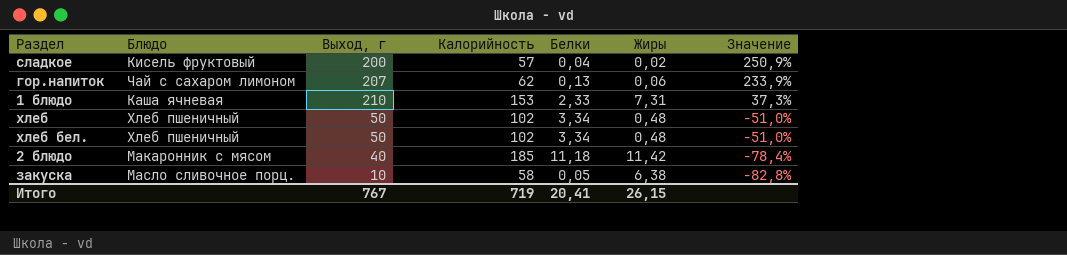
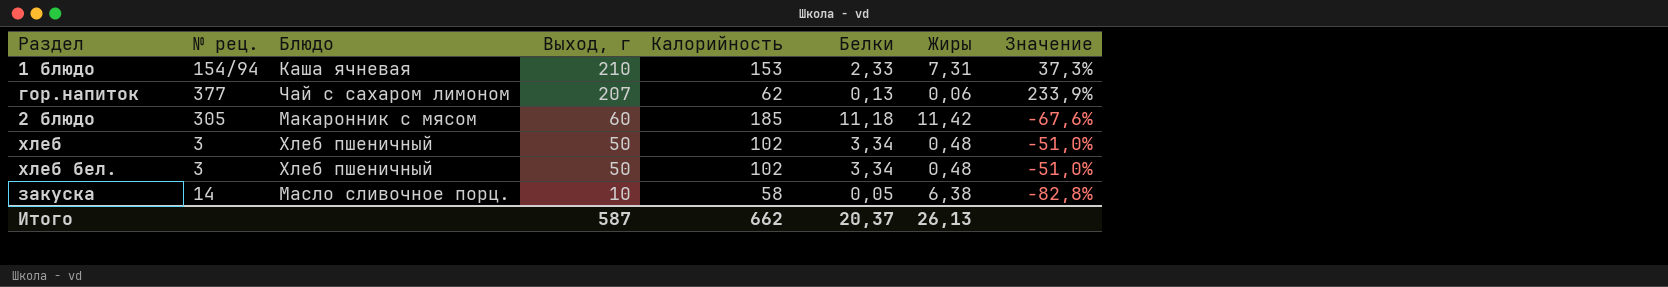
row order: Значение descending -> Выход, г descending
column № рец. | position: none -> 2
row сладкое: Кисель фруктовый | 200 | 57 | 0,04 | 0,02 | 250,9% -> none
2 блюдо | Выход, г: 40 -> 60
2 блюдо | Значение: -78,4% -> -67,6%
Итого | Выход, г: 767 -> 587
Итого | Калорийность: 719 -> 662
Итого | Белки: 20,41 -> 20,37
Итого | Жиры: 26,15 -> 26,13

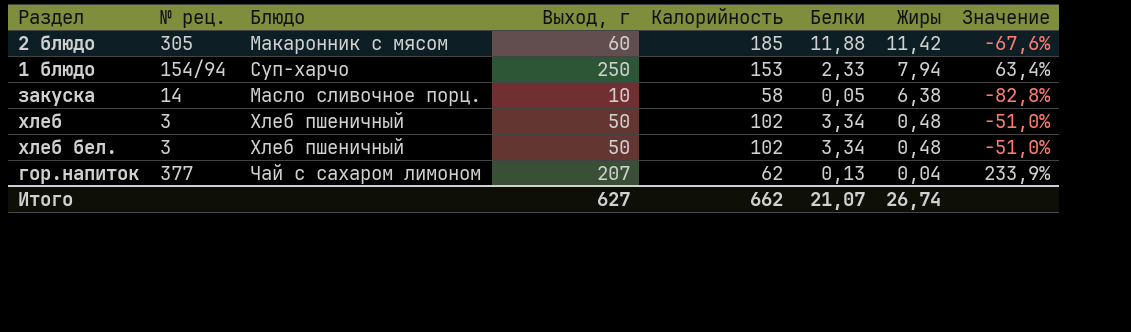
row order: Выход, г descending -> Жиры descending
2 блюдо | Белки: 11,18 -> 11,88
1 блюдо | Блюдо: Каша ячневая -> Суп-харчо
1 блюдо | Выход, г: 210 -> 250
1 блюдо | Жиры: 7,31 -> 7,94
1 блюдо | Значение: 37,3% -> 63,4%
гор.напиток | Жиры: 0,06 -> 0,04
Итого | Выход, г: 587 -> 627
Итого | Белки: 20,37 -> 21,07
Итого | Жиры: 26,13 -> 26,74

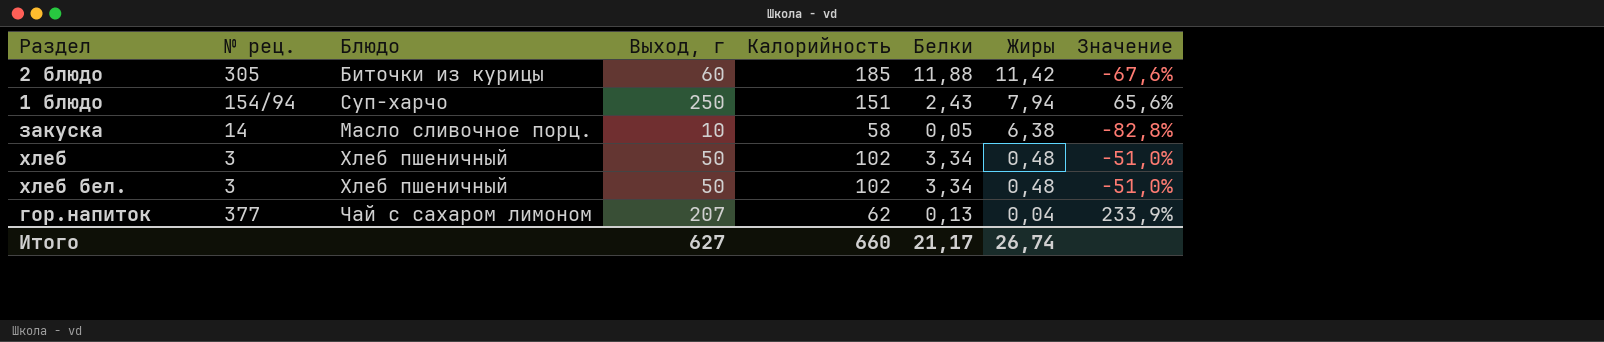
2 блюдо | Блюдо: Макаронник с мясом -> Биточки из курицы
1 блюдо | Калорийность: 153 -> 151
1 блюдо | Белки: 2,33 -> 2,43
1 блюдо | Значение: 63,4% -> 65,6%
Итого | Калорийность: 662 -> 660
Итого | Белки: 21,07 -> 21,17

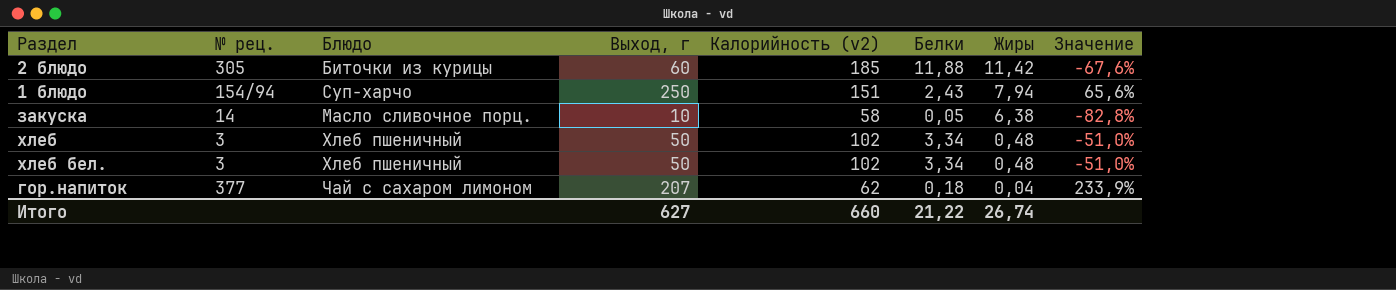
column name: Калорийность -> Калорийность (v2)
гор.напиток | Белки: 0,13 -> 0,18
Итого | Белки: 21,17 -> 21,22

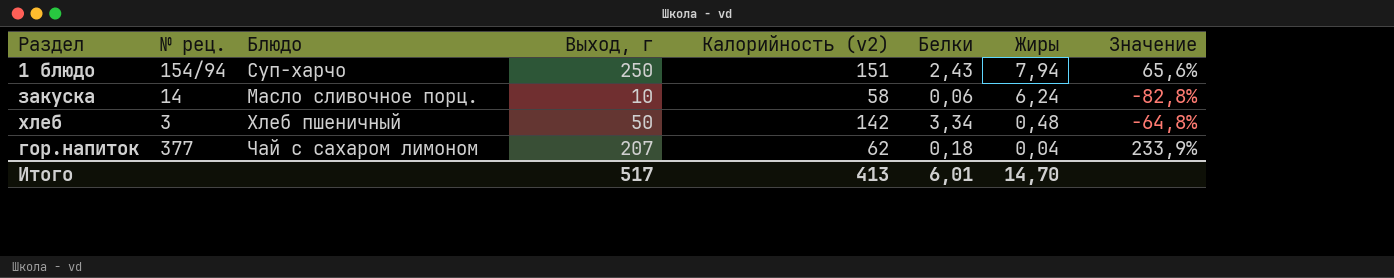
row 2 блюдо: 305 | Биточки из курицы | 60 | 185 | 11,88 | 11,42 | -67,6% -> none
row хлеб бел.: 3 | Хлеб пшеничный | 50 | 102 | 3,34 | 0,48 | -51,0% -> none
закуска | Белки: 0,05 -> 0,06
закуска | Жиры: 6,38 -> 6,24
хлеб | Калорийность (v2): 102 -> 142
хлеб | Значение: -51,0% -> -64,8%
Итого | Выход, г: 627 -> 517
Итого | Калорийность (v2): 660 -> 413
Итого | Белки: 21,22 -> 6,01
Итого | Жиры: 26,74 -> 14,70

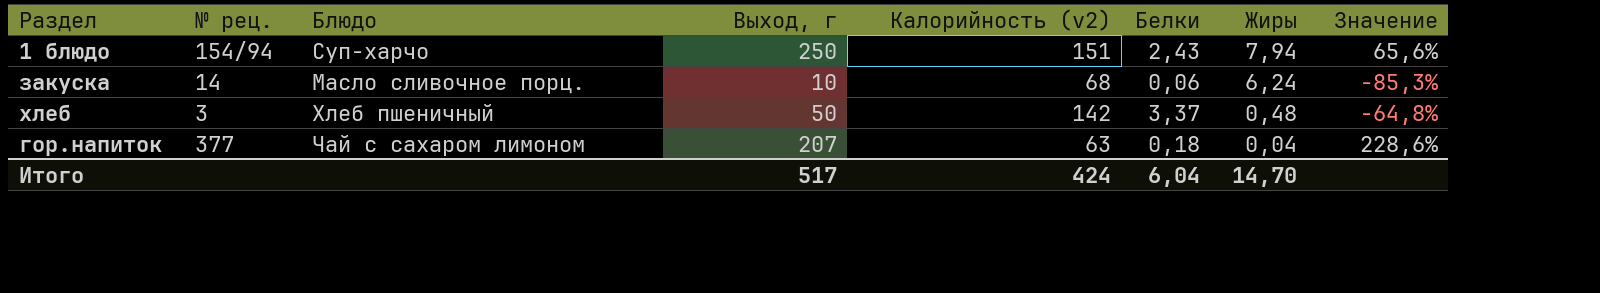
закуска | Калорийность (v2): 58 -> 68
закуска | Значение: -82,8% -> -85,3%
хлеб | Белки: 3,34 -> 3,37
гор.напиток | Калорийность (v2): 62 -> 63
гор.напиток | Значение: 233,9% -> 228,6%
Итого | Калорийность (v2): 413 -> 424
Итого | Белки: 6,01 -> 6,04

